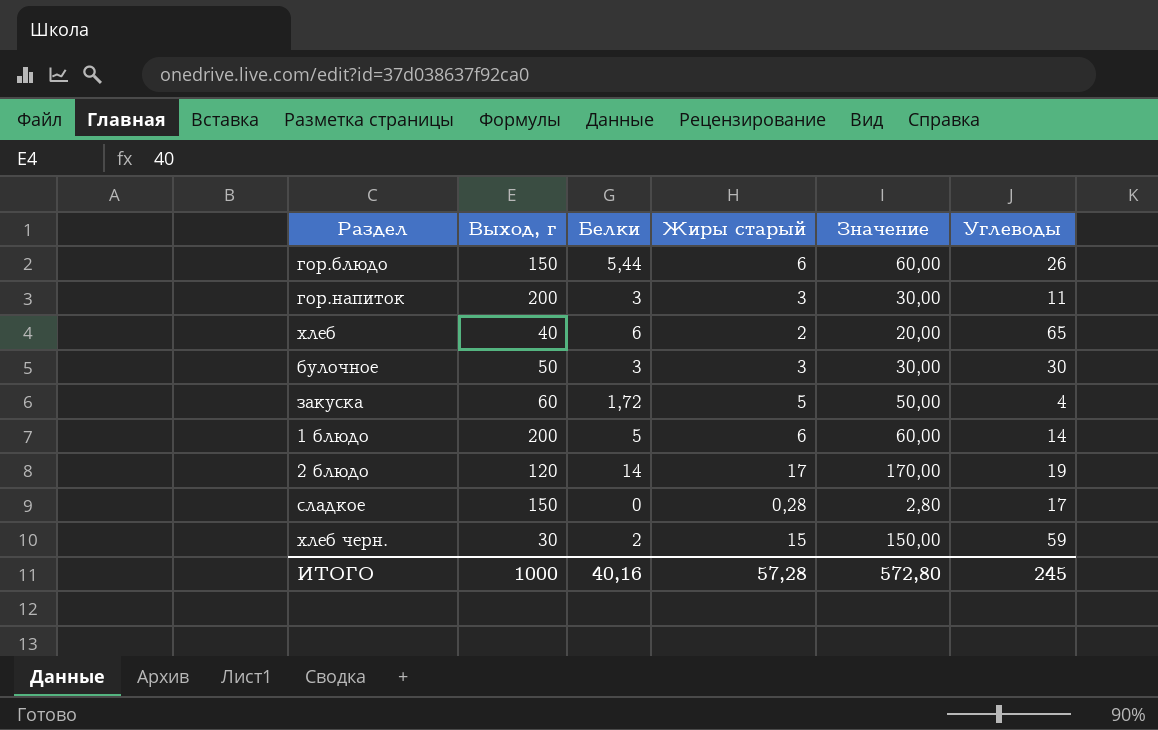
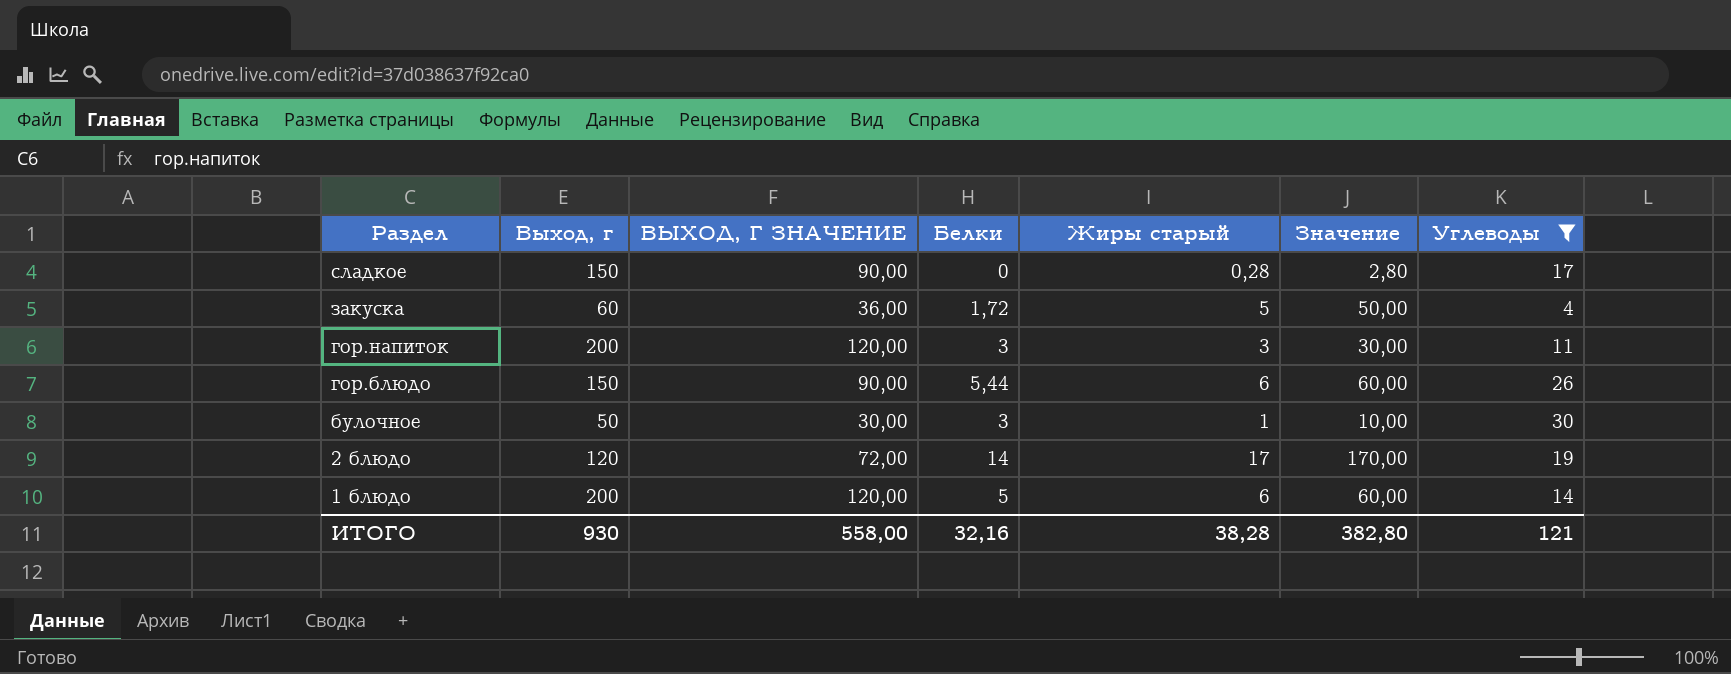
filter: none -> Углеводы <= 30
row order: none -> Раздел descending
column ВЫХОД, Г ЗНАЧЕНИЕ | formula: none -> [Выход, г] * 0,6
булочное | Жиры старый: 3 -> 1
булочное | Значение: 30,00 -> 10,00
ИТОГО | Выход, г: 1000 -> 930
ИТОГО | Белки: 40,16 -> 32,16
ИТОГО | Жиры старый: 57,28 -> 38,28
ИТОГО | Значение: 572,80 -> 382,80
ИТОГО | Углеводы: 245 -> 121

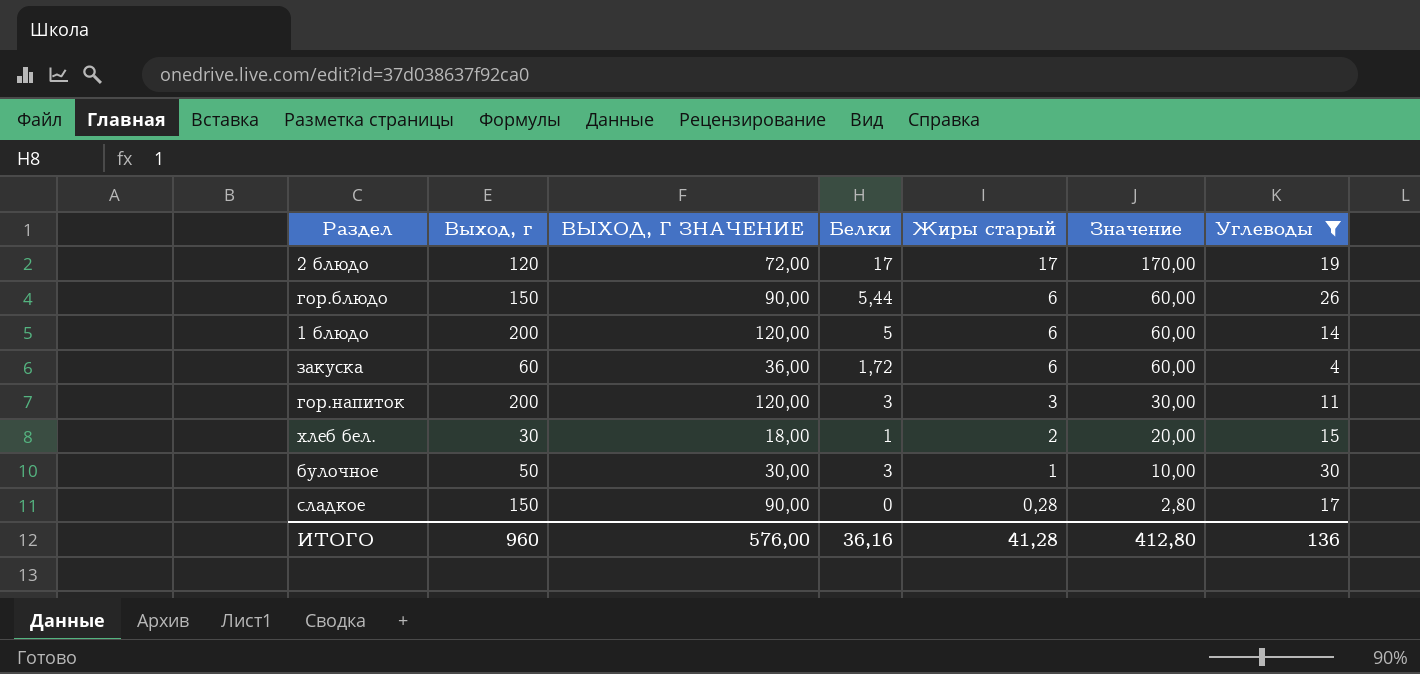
row order: Раздел descending -> Жиры старый descending
2 блюдо | Белки: 14 -> 17
закуска | Жиры старый: 5 -> 6
закуска | Значение: 50,00 -> 60,00
row хлеб бел.: none -> 30 | 18,00 | 1 | 2 | 20,00 | 15
ИТОГО | Выход, г: 930 -> 960
ИТОГО | ВЫХОД, Г ЗНАЧЕНИЕ: 558,00 -> 576,00
ИТОГО | Белки: 32,16 -> 36,16
ИТОГО | Жиры старый: 38,28 -> 41,28
ИТОГО | Значение: 382,80 -> 412,80
ИТОГО | Углеводы: 121 -> 136

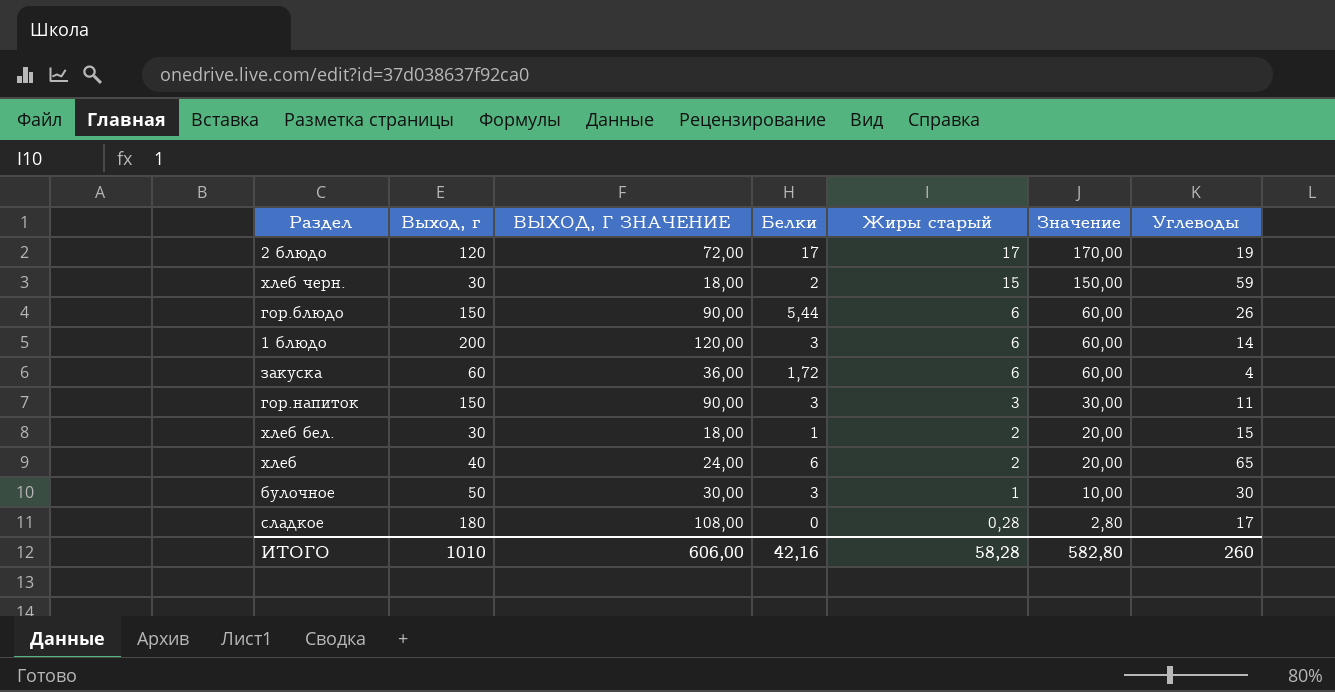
filter: Углеводы <= 30 -> none
1 блюдо | Белки: 5 -> 3
гор.напиток | Выход, г: 200 -> 150
гор.напиток | ВЫХОД, Г ЗНАЧЕНИЕ: 120,00 -> 90,00
сладкое | Выход, г: 150 -> 180
сладкое | ВЫХОД, Г ЗНАЧЕНИЕ: 90,00 -> 108,00
ИТОГО | Выход, г: 960 -> 1010
ИТОГО | ВЫХОД, Г ЗНАЧЕНИЕ: 576,00 -> 606,00
ИТОГО | Белки: 36,16 -> 42,16
ИТОГО | Жиры старый: 41,28 -> 58,28
ИТОГО | Значение: 412,80 -> 582,80
ИТОГО | Углеводы: 136 -> 260

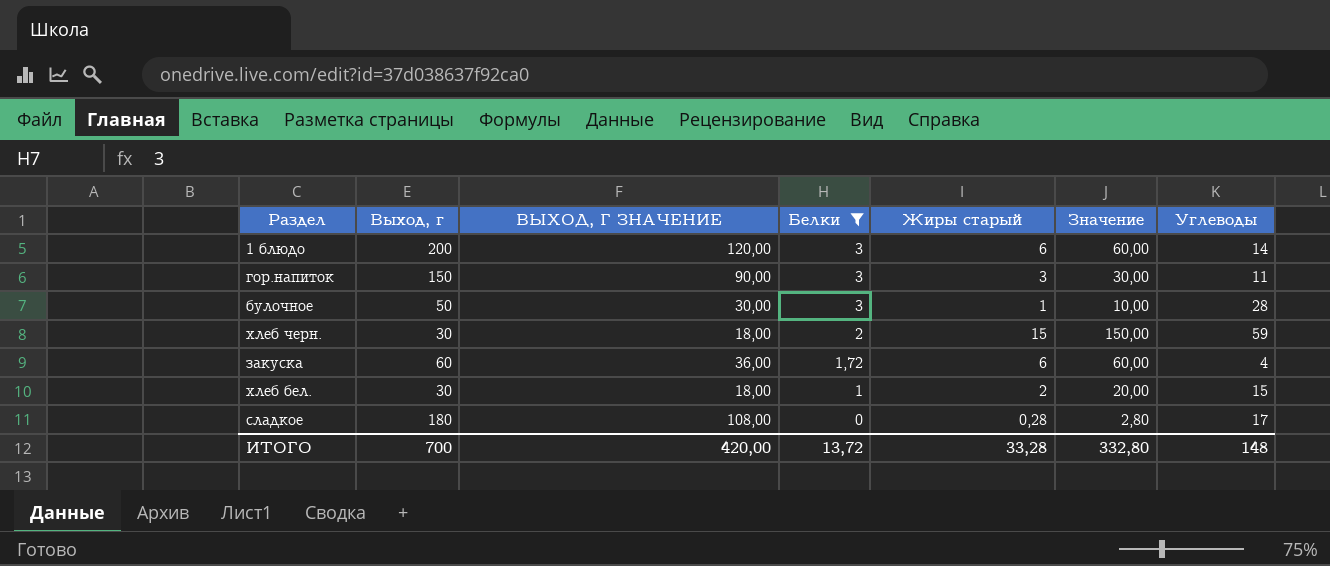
filter: none -> Белки <= 3
row order: Жиры старый descending -> Белки descending
булочное | Углеводы: 30 -> 28
ИТОГО | Выход, г: 1010 -> 700
ИТОГО | ВЫХОД, Г ЗНАЧЕНИЕ: 606,00 -> 420,00
ИТОГО | Белки: 42,16 -> 13,72
ИТОГО | Жиры старый: 58,28 -> 33,28
ИТОГО | Значение: 582,80 -> 332,80
ИТОГО | Углеводы: 260 -> 148

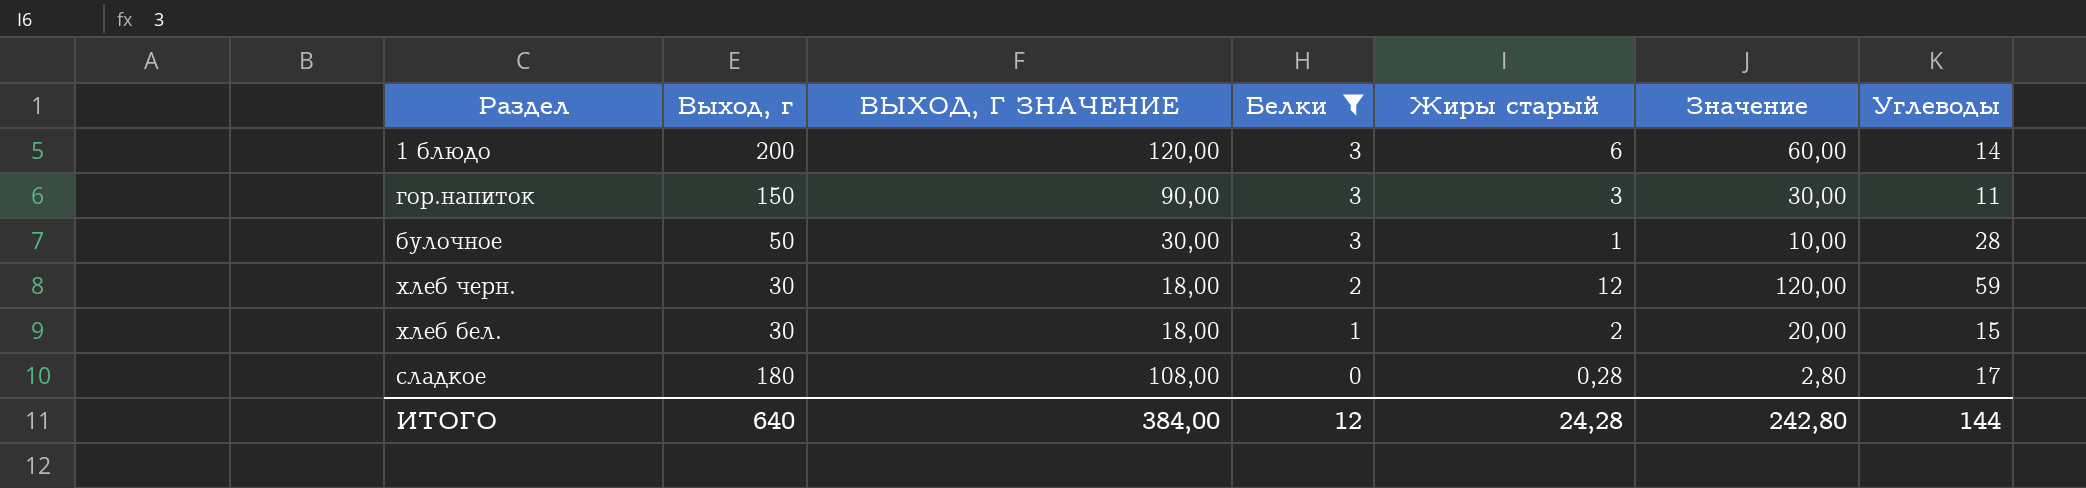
row закуска: 60 | 36,00 | 1,72 | 6 | 60,00 | 4 -> none
хлеб черн. | Жиры старый: 15 -> 12
хлеб черн. | Значение: 150,00 -> 120,00
ИТОГО | Выход, г: 700 -> 640
ИТОГО | ВЫХОД, Г ЗНАЧЕНИЕ: 420,00 -> 384,00
ИТОГО | Белки: 13,72 -> 12
ИТОГО | Жиры старый: 33,28 -> 24,28
ИТОГО | Значение: 332,80 -> 242,80
ИТОГО | Углеводы: 148 -> 144

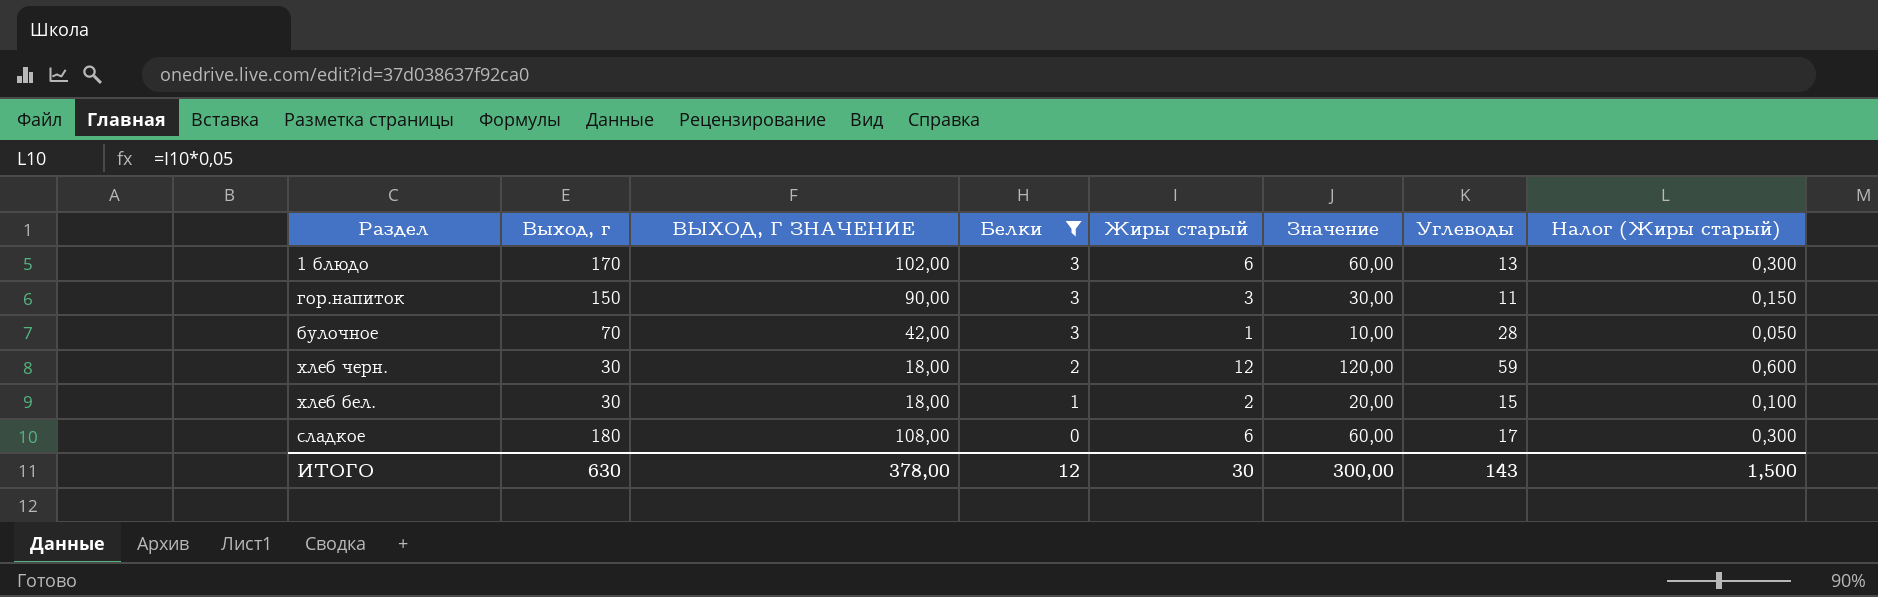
column Налог (Жиры старый) | formula: none -> [Жиры старый] * 0,05
1 блюдо | Выход, г: 200 -> 170
1 блюдо | ВЫХОД, Г ЗНАЧЕНИЕ: 120,00 -> 102,00
1 блюдо | Углеводы: 14 -> 13
булочное | Выход, г: 50 -> 70
булочное | ВЫХОД, Г ЗНАЧЕНИЕ: 30,00 -> 42,00
сладкое | Жиры старый: 0,28 -> 6
сладкое | Значение: 2,80 -> 60,00
ИТОГО | Выход, г: 640 -> 630
ИТОГО | ВЫХОД, Г ЗНАЧЕНИЕ: 384,00 -> 378,00
ИТОГО | Жиры старый: 24,28 -> 30
ИТОГО | Значение: 242,80 -> 300,00
ИТОГО | Углеводы: 144 -> 143

